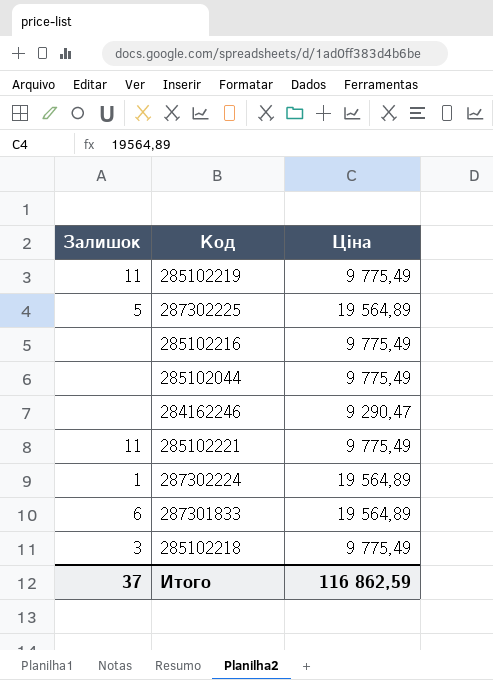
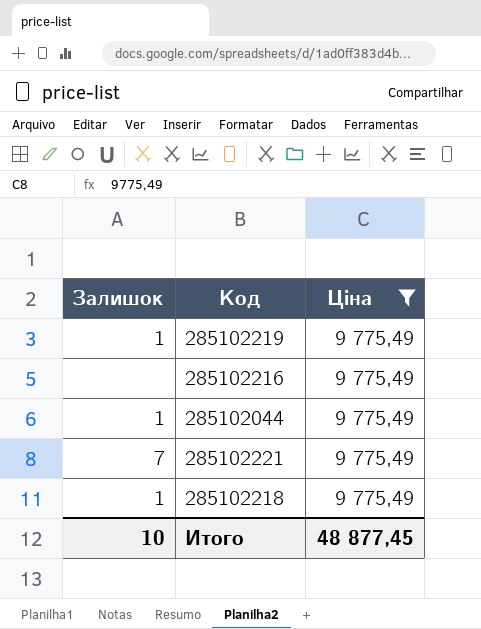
filter: none -> Ціна = 9 775,49
285102219 | Залишок: 11 -> 1
285102044 | Залишок: none -> 1
285102221 | Залишок: 11 -> 7
285102218 | Залишок: 3 -> 1
Итого | Залишок: 37 -> 10
Итого | Ціна: 116 862,59 -> 48 877,45

